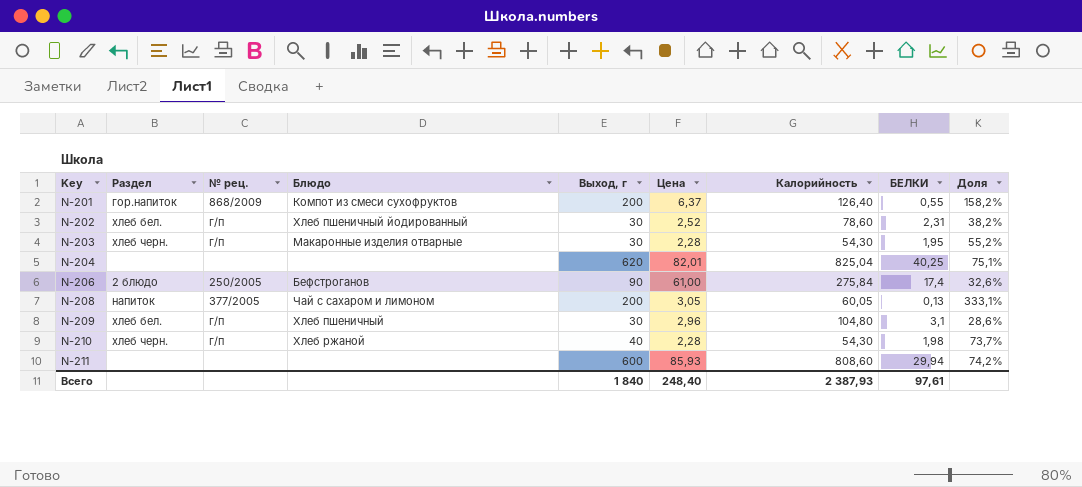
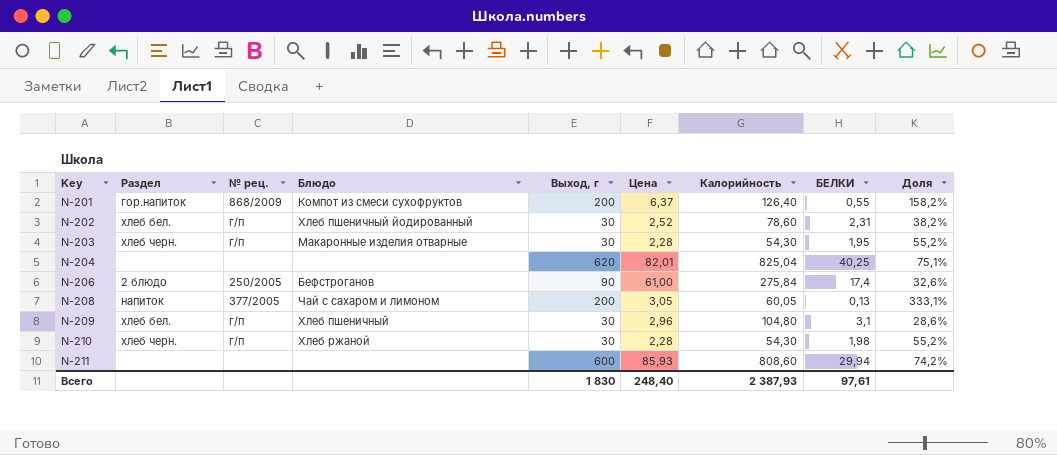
N-210 | Выход, г: 40 -> 30
N-210 | Доля: 73,7% -> 55,2%
Всего | Выход, г: 1 840 -> 1 830

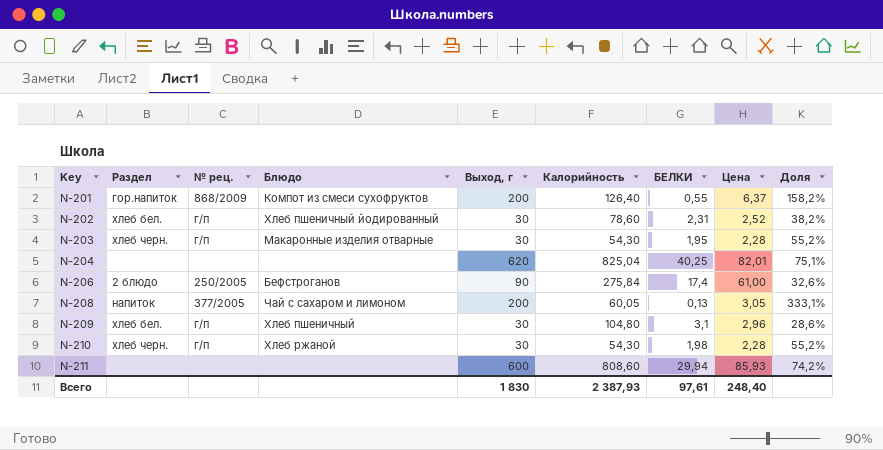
column Цена | position: 6 -> 8

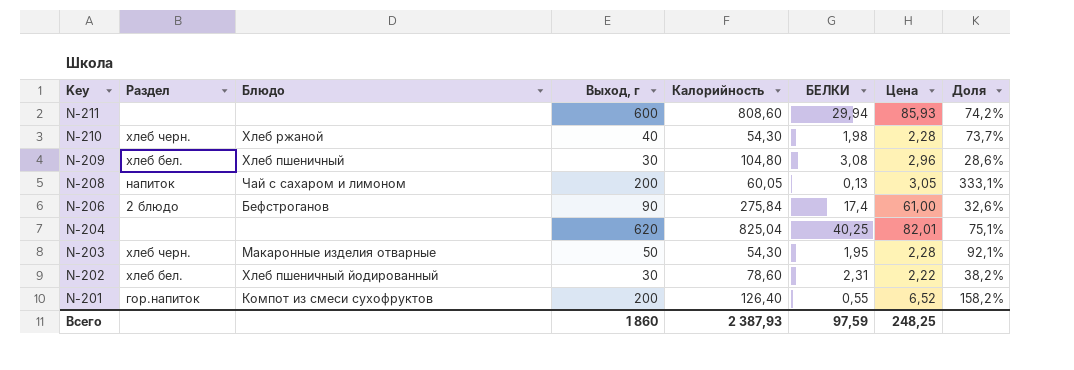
row order: Key ascending -> Key descending
column № рец. | position: 3 -> none
N-210 | Выход, г: 30 -> 40
N-210 | Доля: 55,2% -> 73,7%
N-209 | БЕЛКИ: 3,1 -> 3,08
N-203 | Выход, г: 30 -> 50
N-203 | Доля: 55,2% -> 92,1%
N-202 | Цена: 2,52 -> 2,22
N-201 | Цена: 6,37 -> 6,52
Всего | Выход, г: 1 830 -> 1 860
Всего | БЕЛКИ: 97,61 -> 97,59
Всего | Цена: 248,40 -> 248,25

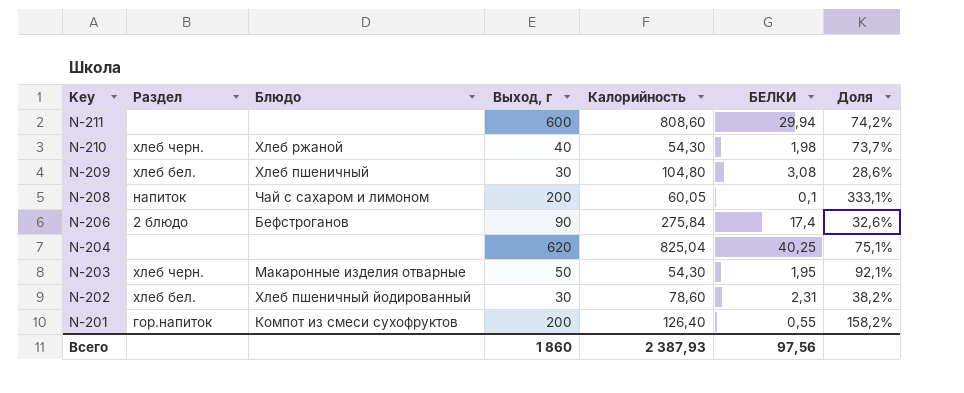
column Цена | position: 7 -> none
N-208 | БЕЛКИ: 0,13 -> 0,1
Всего | БЕЛКИ: 97,59 -> 97,56

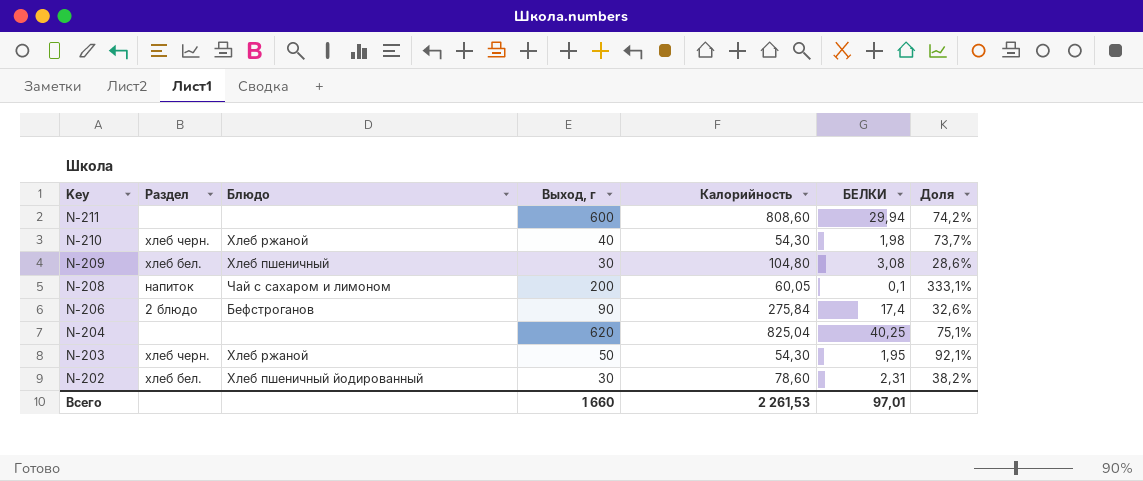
row N-201: гор.напиток | Компот из смеси сухофруктов | 200 | 126,40 | 0,55 | 158,2% -> none
N-203 | Блюдо: Макаронные изделия отварные -> Хлеб ржаной
Всего | Выход, г: 1 860 -> 1 660
Всего | Калорийность: 2 387,93 -> 2 261,53
Всего | БЕЛКИ: 97,56 -> 97,01

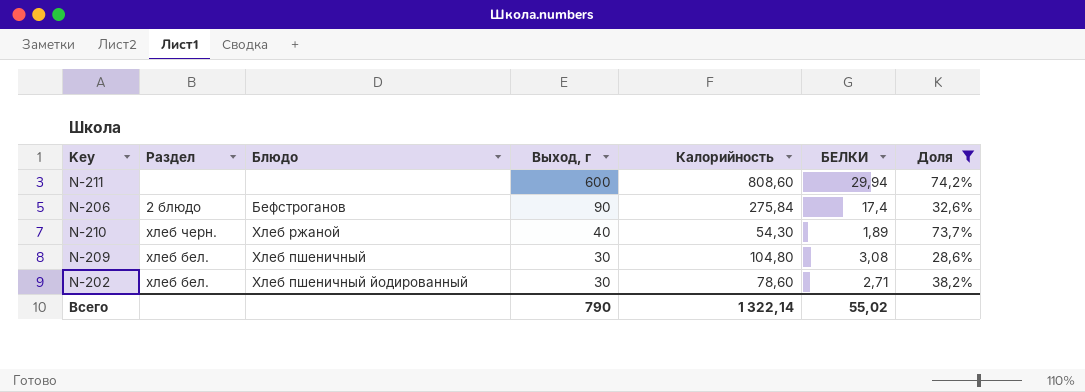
filter: none -> Доля <= 74,2%
row order: Key descending -> Выход, г descending
N-210 | БЕЛКИ: 1,98 -> 1,89
N-202 | БЕЛКИ: 2,31 -> 2,71
Всего | Выход, г: 1 660 -> 790
Всего | Калорийность: 2 261,53 -> 1 322,14
Всего | БЕЛКИ: 97,01 -> 55,02

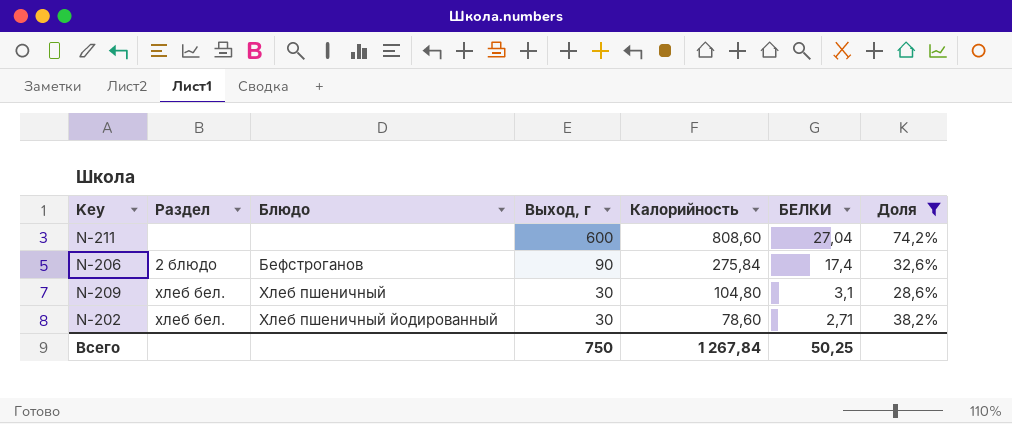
row N-210: хлеб черн. | Хлеб ржаной | 40 | 54,30 | 1,89 | 73,7% -> none
N-211 | БЕЛКИ: 29,94 -> 27,04
N-209 | БЕЛКИ: 3,08 -> 3,1
Всего | Выход, г: 790 -> 750
Всего | Калорийность: 1 322,14 -> 1 267,84
Всего | БЕЛКИ: 55,02 -> 50,25

